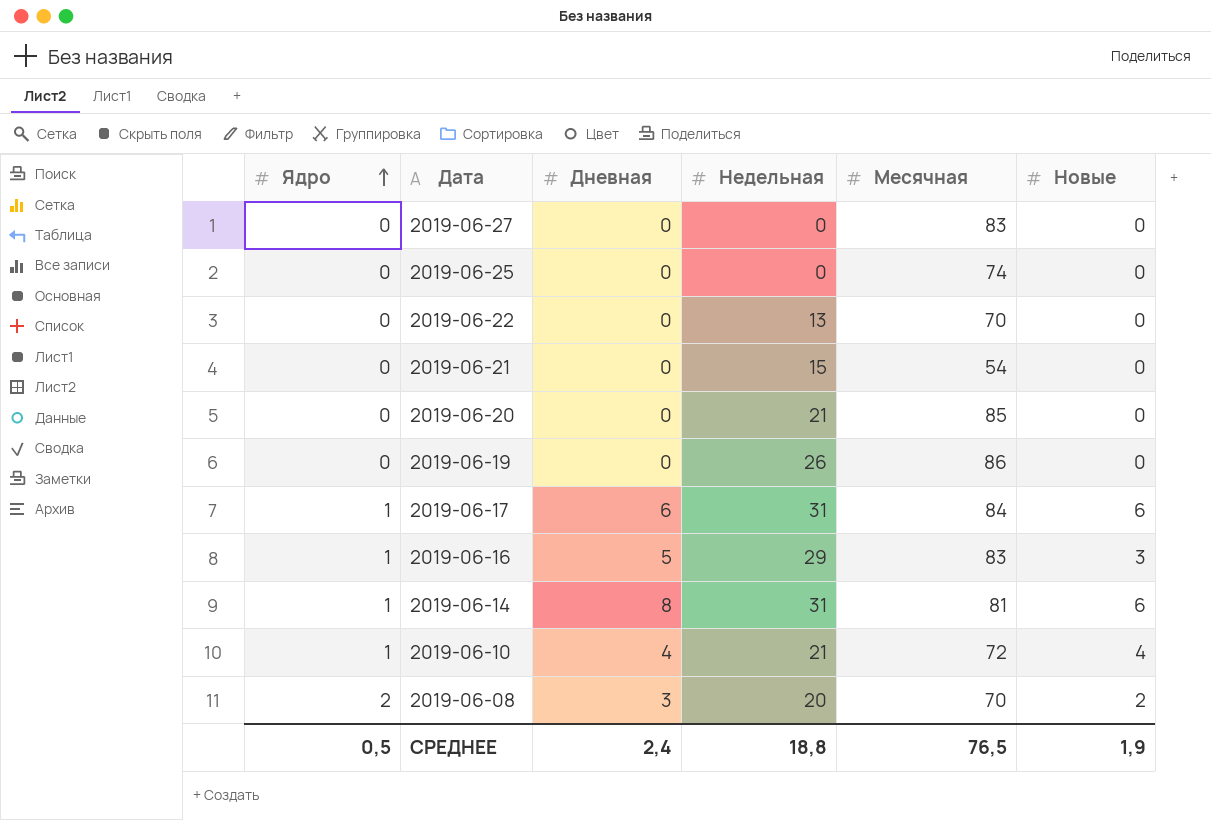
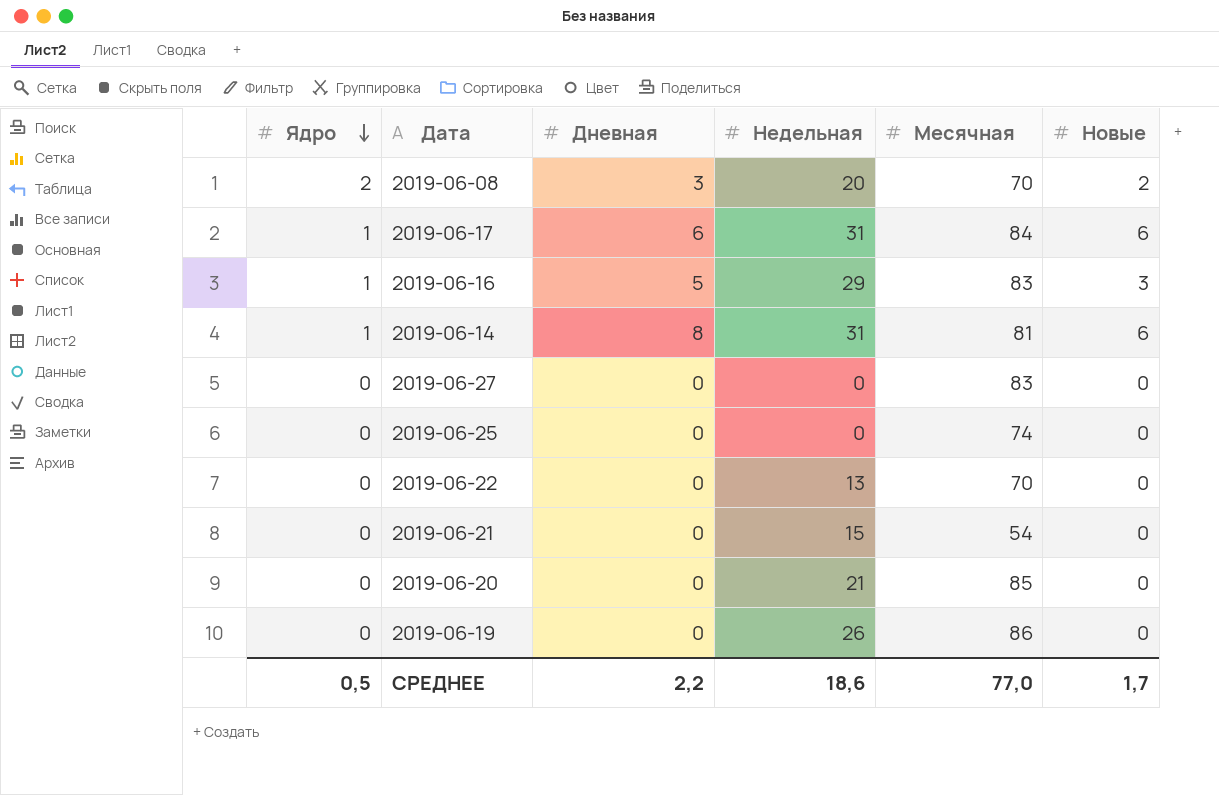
row order: Ядро ascending -> Ядро descending
row 2019-06-10: 1 | 4 | 21 | 72 | 4 -> none
СРЕДНЕЕ | Дневная: 2,4 -> 2,2
СРЕДНЕЕ | Недельная: 18,8 -> 18,6
СРЕДНЕЕ | Месячная: 76,5 -> 77,0
СРЕДНЕЕ | Новые: 1,9 -> 1,7

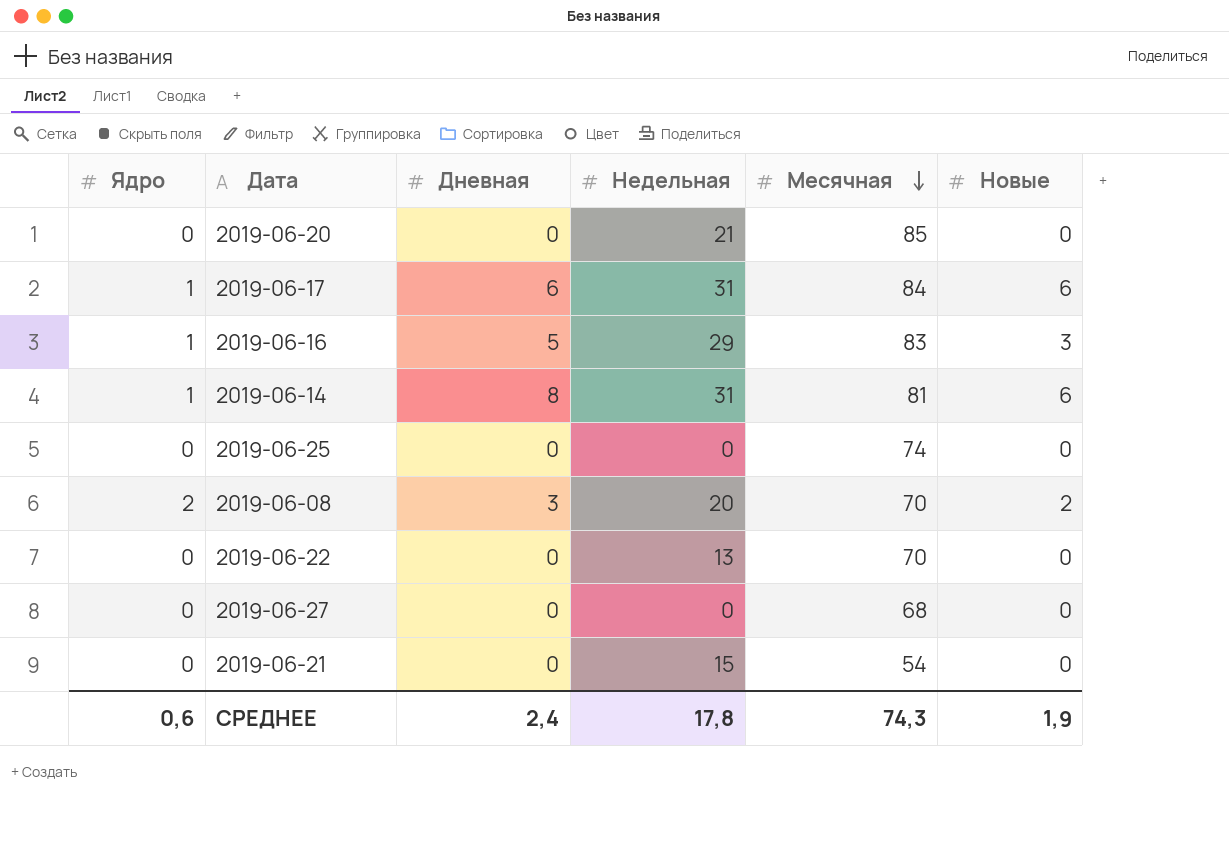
row order: Ядро descending -> Месячная descending
row 2019-06-19: 0 | 0 | 26 | 86 | 0 -> none
2019-06-27 | Месячная: 83 -> 68
СРЕДНЕЕ | Ядро: 0,5 -> 0,6
СРЕДНЕЕ | Дневная: 2,2 -> 2,4
СРЕДНЕЕ | Недельная: 18,6 -> 17,8
СРЕДНЕЕ | Месячная: 77,0 -> 74,3
СРЕДНЕЕ | Новые: 1,7 -> 1,9

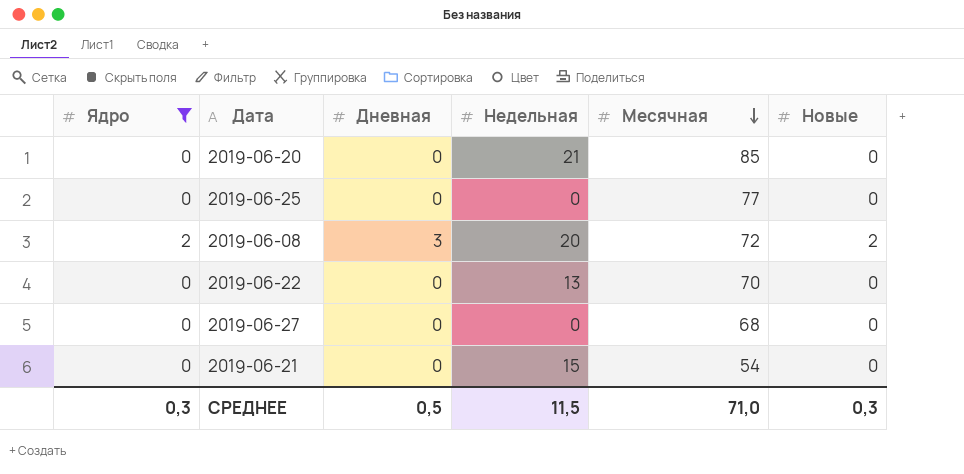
filter: none -> Ядро != 1
2019-06-25 | Месячная: 74 -> 77
2019-06-08 | Месячная: 70 -> 72
СРЕДНЕЕ | Ядро: 0,6 -> 0,3
СРЕДНЕЕ | Дневная: 2,4 -> 0,5
СРЕДНЕЕ | Недельная: 17,8 -> 11,5
СРЕДНЕЕ | Месячная: 74,3 -> 71,0
СРЕДНЕЕ | Новые: 1,9 -> 0,3

